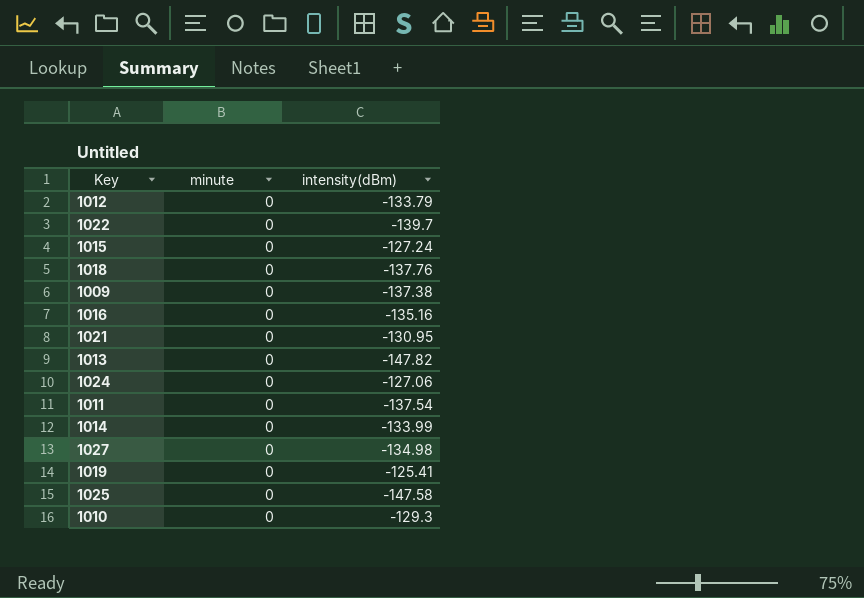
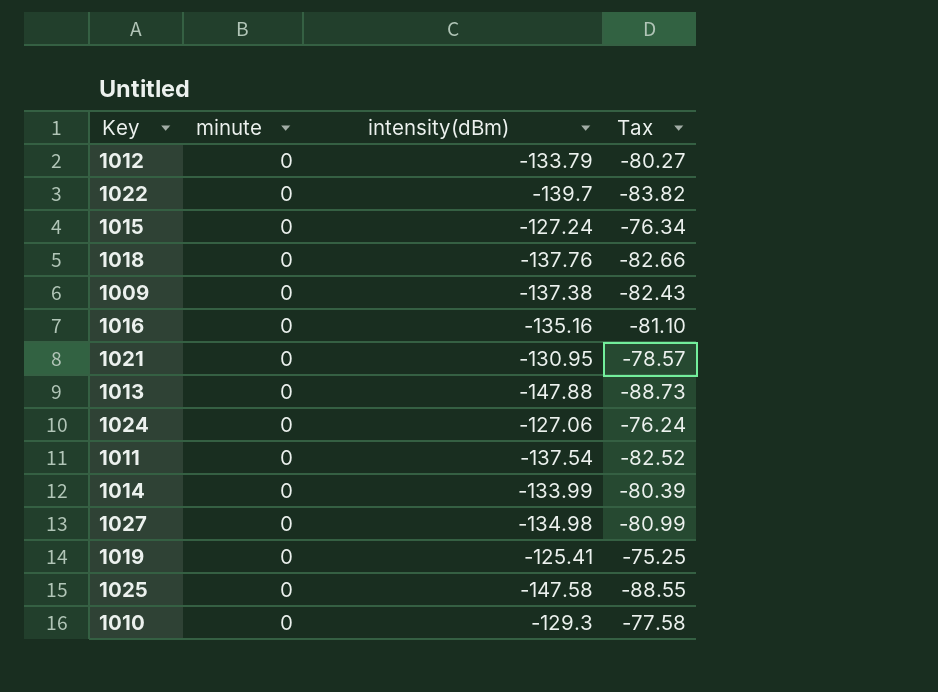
column Tax | formula: none -> [intensity(dBm)] * 0.6
1013 | intensity(dBm): -147.82 -> -147.88

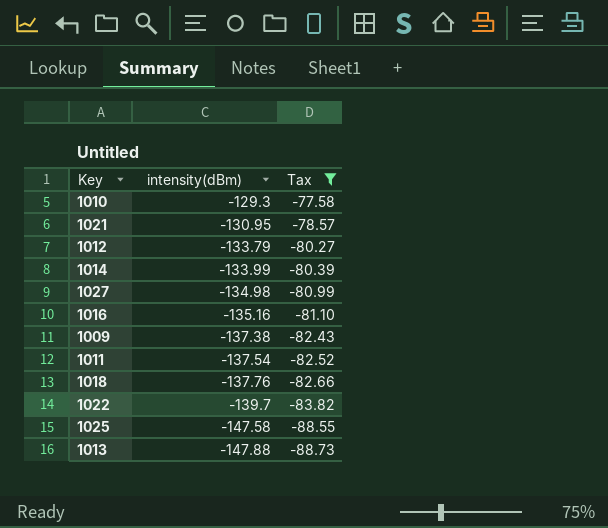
filter: none -> Tax <= -77.58
row order: none -> intensity(dBm) descending
column minute | position: 2 -> none

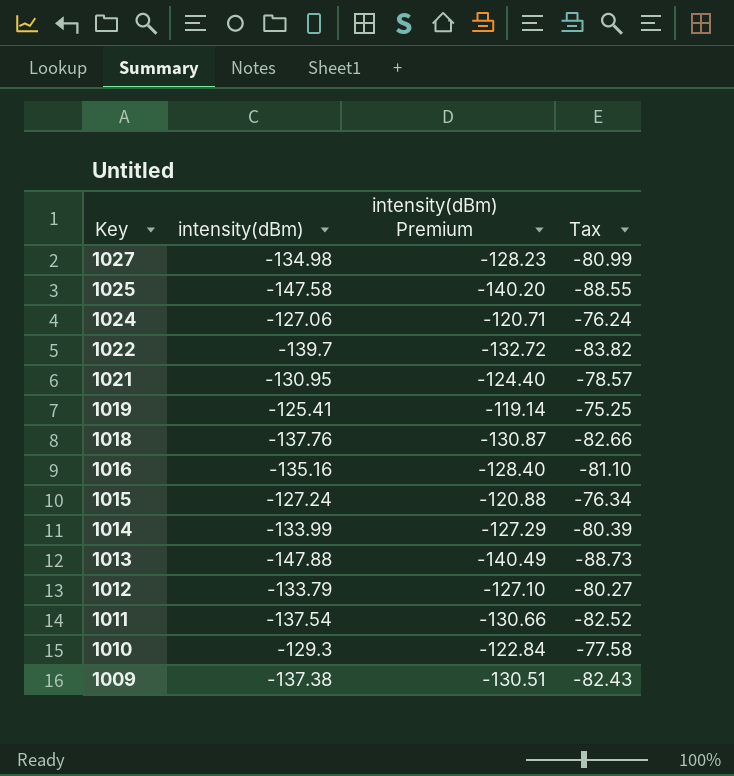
filter: Tax <= -77.58 -> none
row order: intensity(dBm) descending -> Key descending
column intensity(dBm) Premium | formula: none -> [intensity(dBm)] * 0.95

